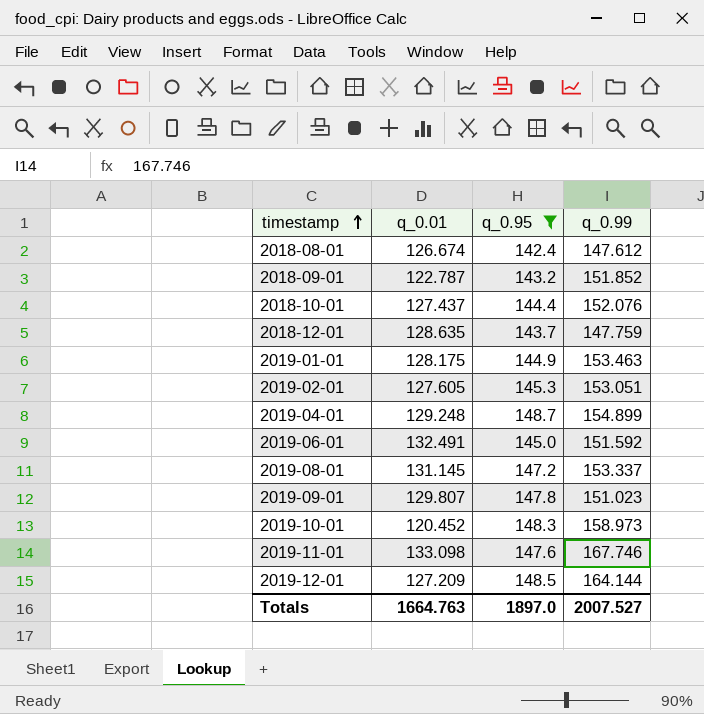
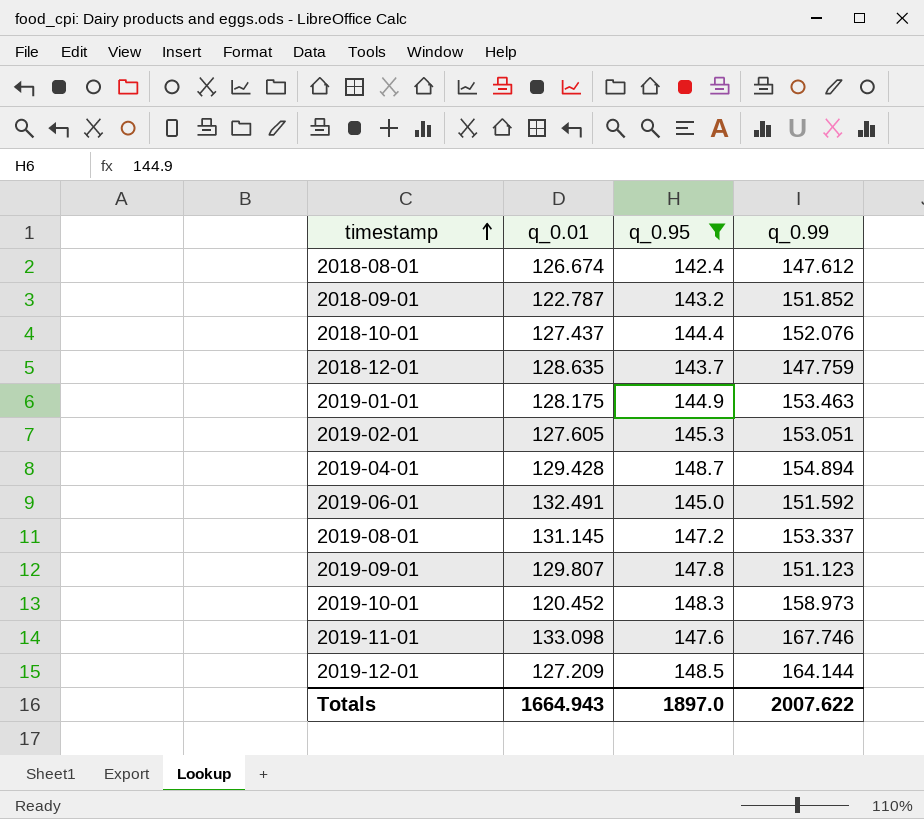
2019-04-01 | q_0.01: 129.248 -> 129.428
2019-04-01 | q_0.99: 154.899 -> 154.894
2019-09-01 | q_0.99: 151.023 -> 151.123
Totals | q_0.01: 1664.763 -> 1664.943
Totals | q_0.99: 2007.527 -> 2007.622

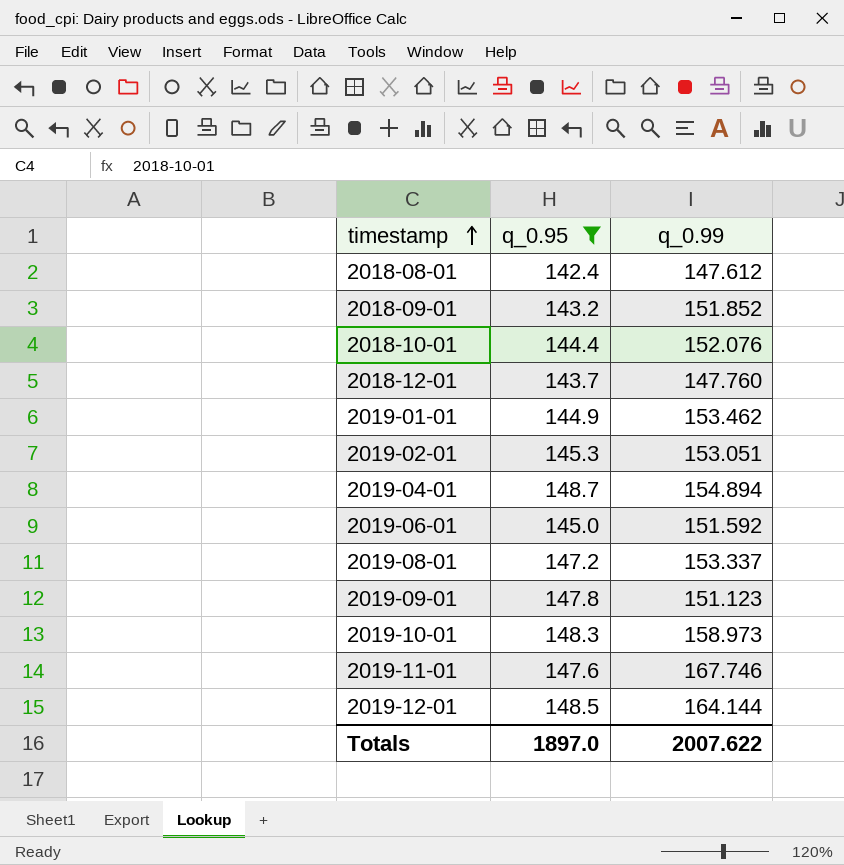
column q_0.01 | position: 2 -> none
2018-12-01 | q_0.99: 147.759 -> 147.760
2019-01-01 | q_0.99: 153.463 -> 153.462

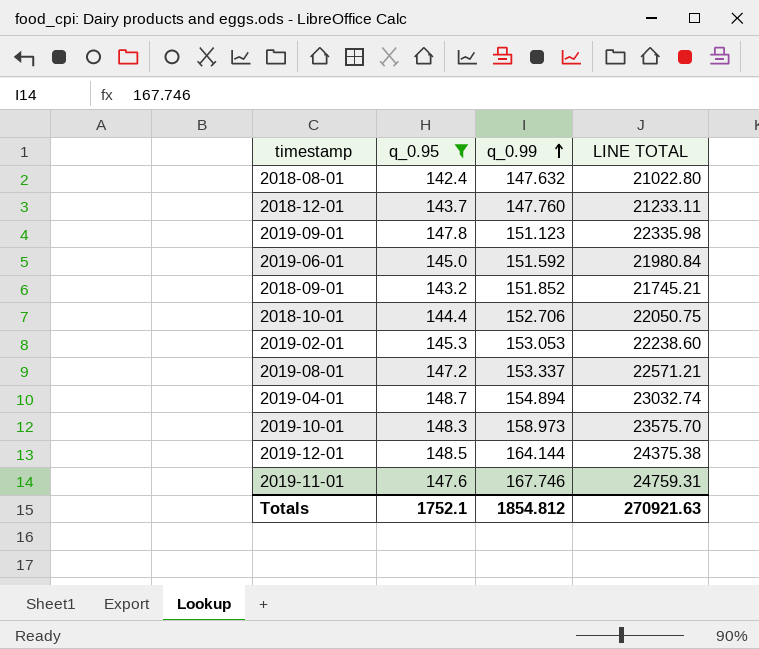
row order: timestamp ascending -> q_0.99 ascending
column LINE TOTAL | formula: none -> [q_0.95] * [q_0.99]
row 2019-01-01: 144.9 | 153.462 -> none
2018-08-01 | q_0.99: 147.612 -> 147.632
2018-10-01 | q_0.99: 152.076 -> 152.706
2019-02-01 | q_0.99: 153.051 -> 153.053
Totals | q_0.95: 1897.0 -> 1752.1
Totals | q_0.99: 2007.622 -> 1854.812

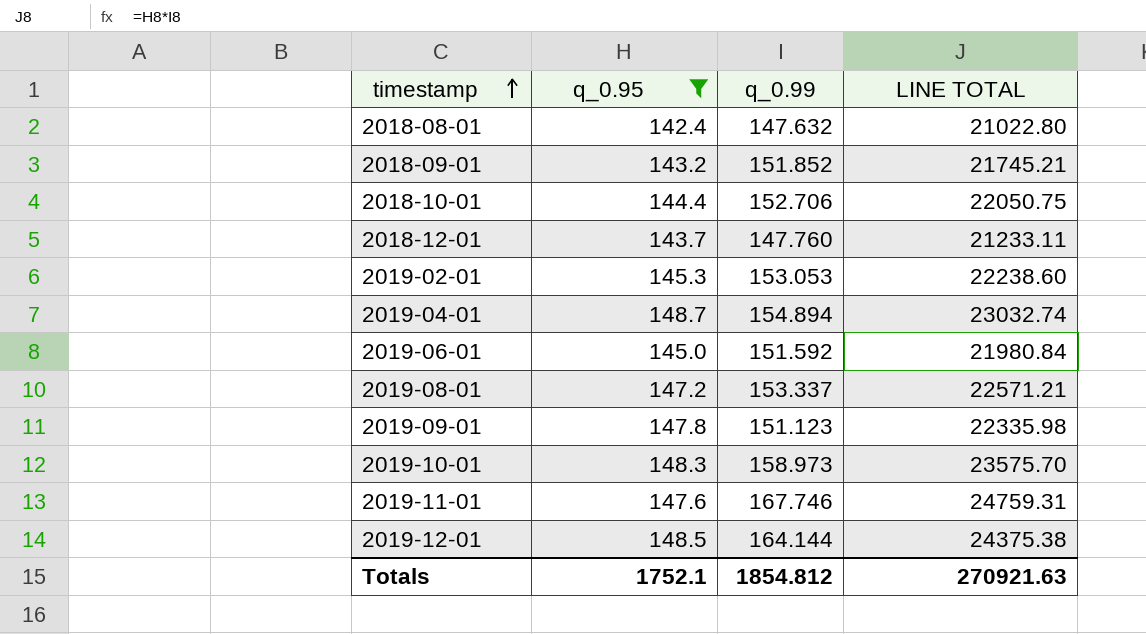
row order: q_0.99 ascending -> timestamp ascending

